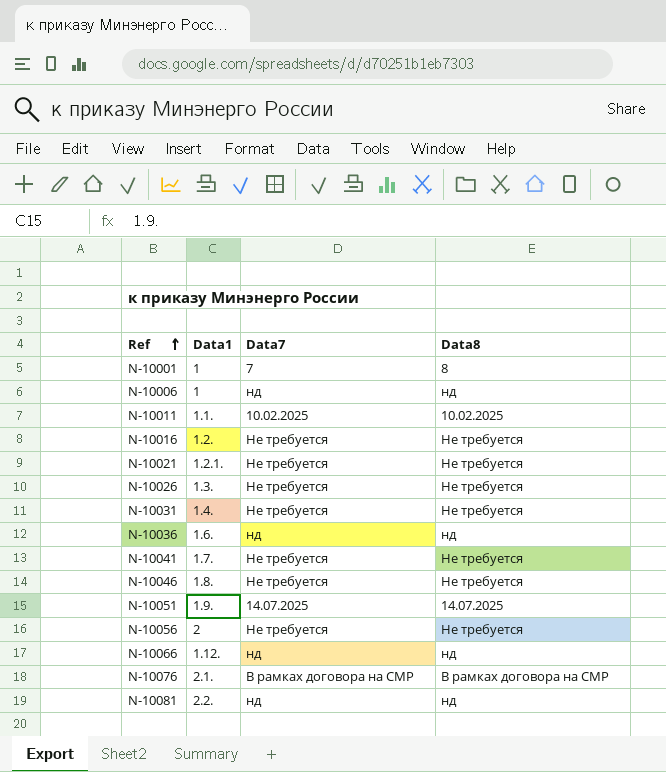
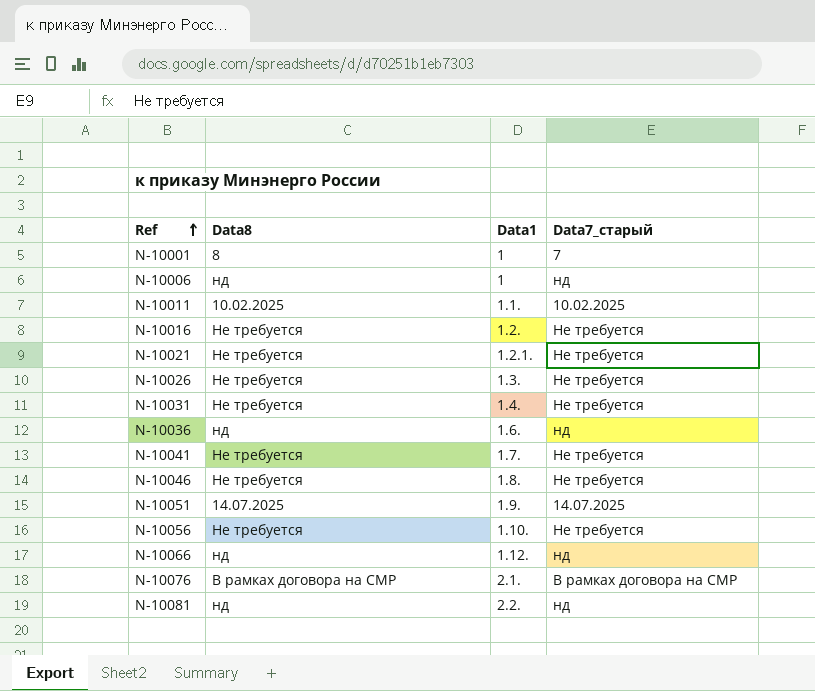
column Data8 | position: 4 -> 2
column name: Data7 -> Data7_старый
N-10056 | Data1: 2 -> 1.10.

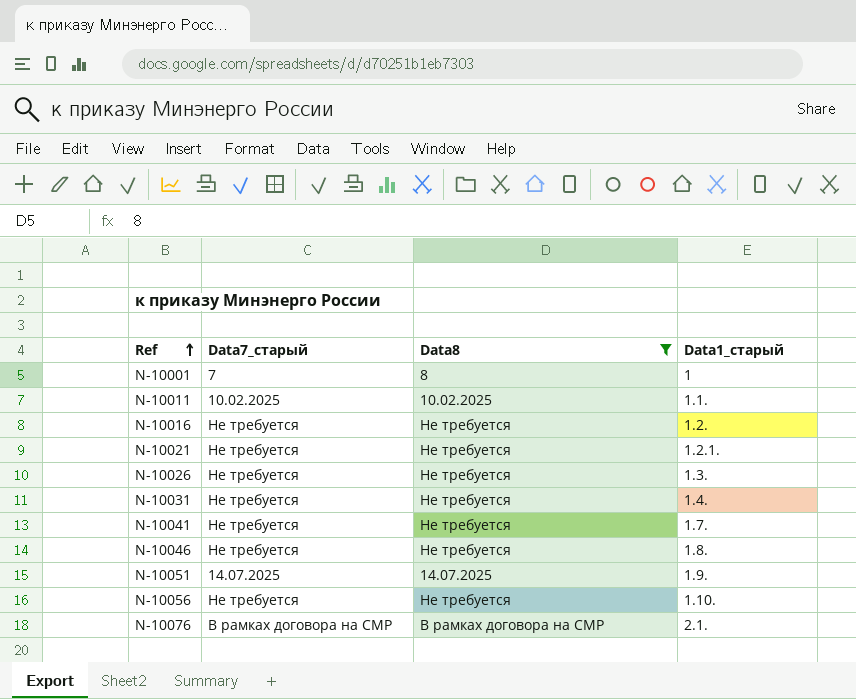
filter: none -> Data8 != нд
column Data7_старый | position: 4 -> 2
column name: Data1 -> Data1_старый

